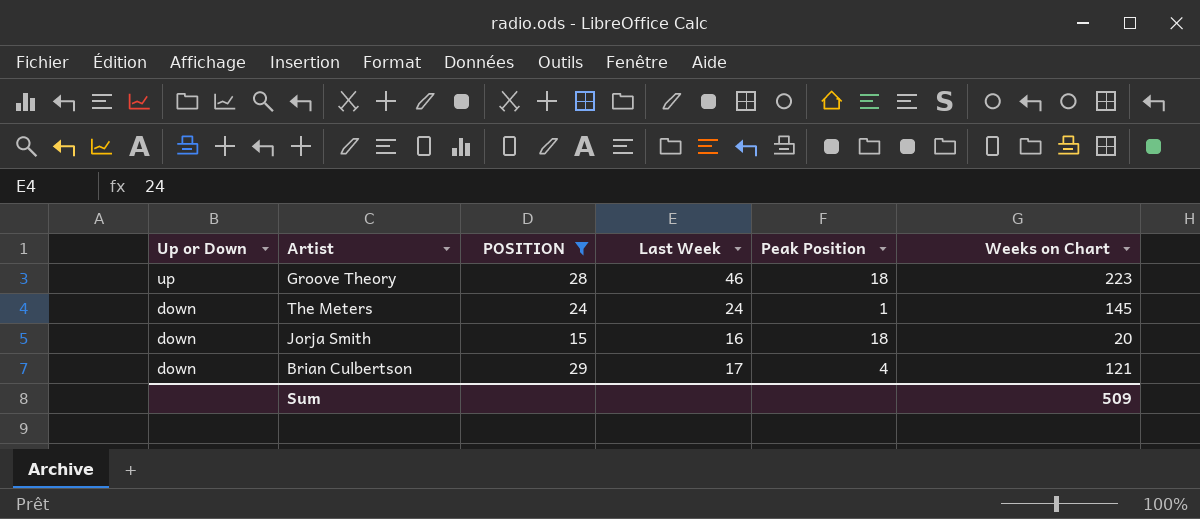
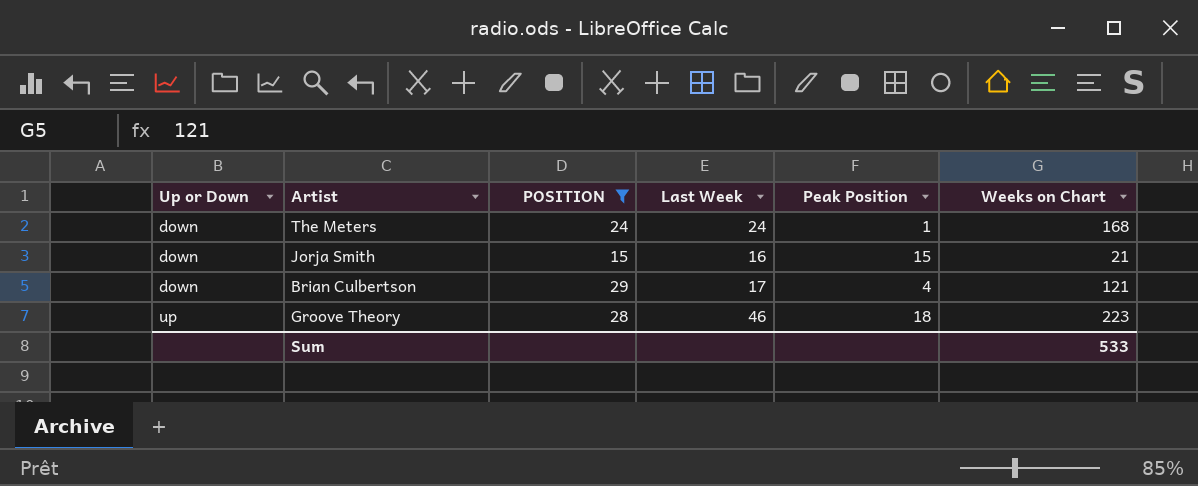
row order: Up or Down descending -> Up or Down ascending
The Meters | Weeks on Chart: 145 -> 168
Jorja Smith | Peak Position: 18 -> 15
Jorja Smith | Weeks on Chart: 20 -> 21
Sum | Weeks on Chart: 509 -> 533

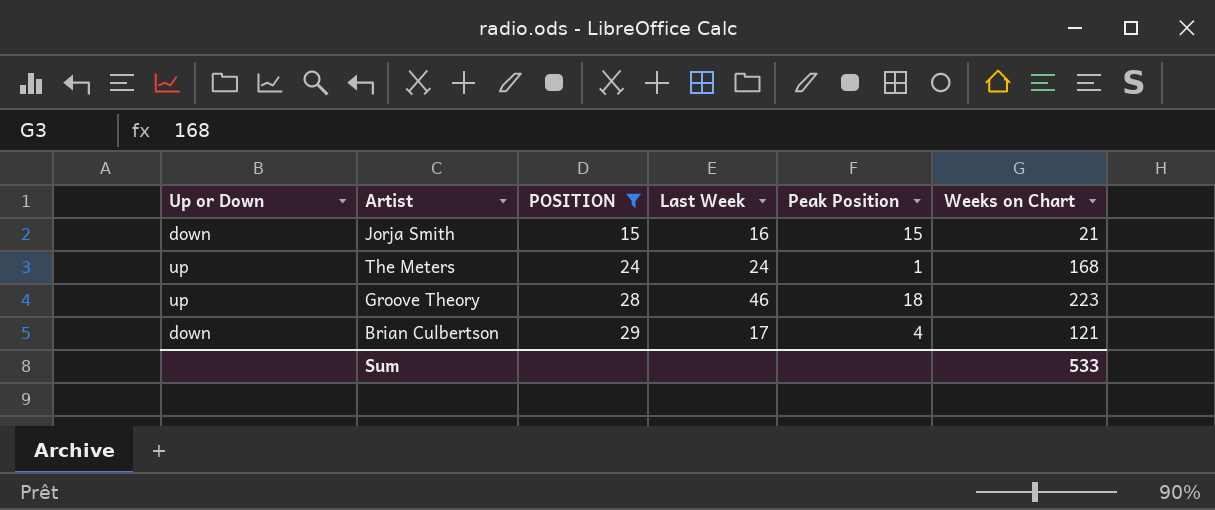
row order: Up or Down ascending -> POSITION ascending
The Meters | Up or Down: down -> up

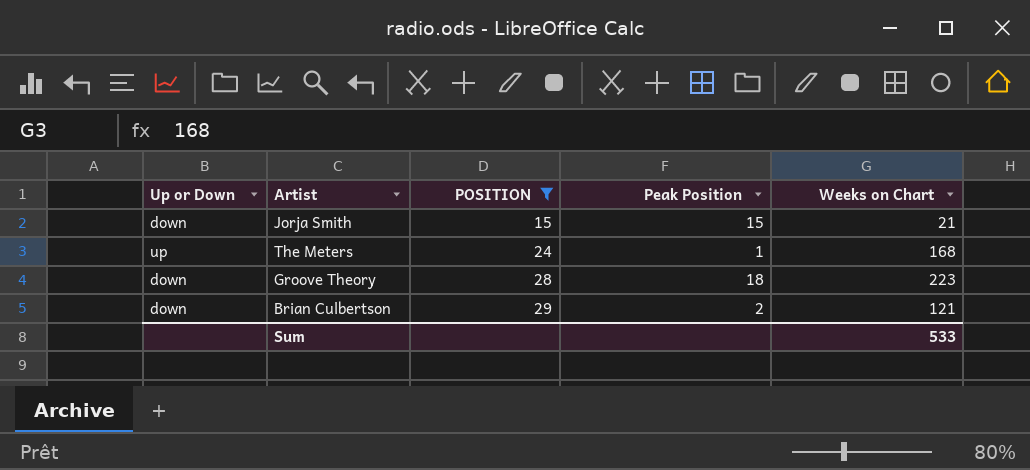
column Last Week | position: 4 -> none
Groove Theory | Up or Down: up -> down
Brian Culbertson | Peak Position: 4 -> 2

